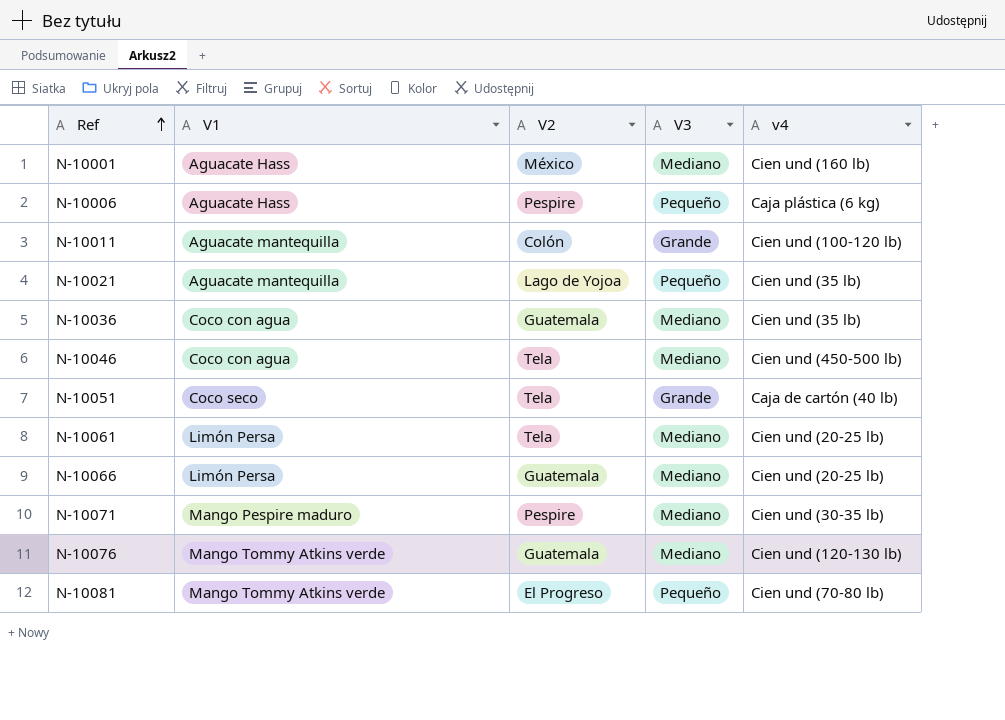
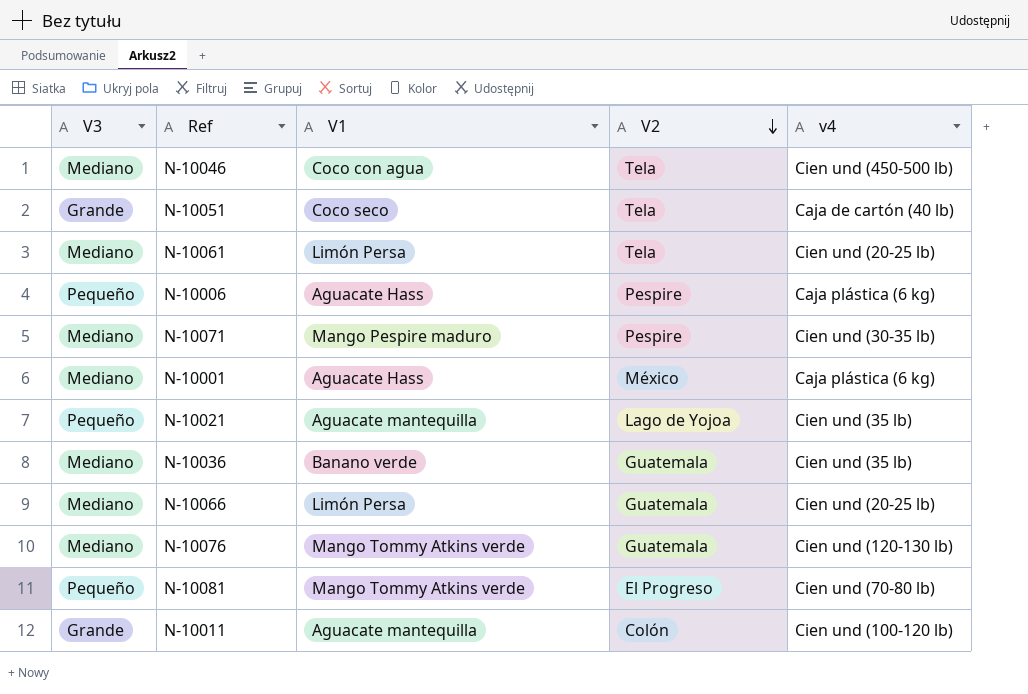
row order: Ref ascending -> V2 descending
column V3 | position: 4 -> 1
N-10001 | v4: Cien und (160 lb) -> Caja plástica (6 kg)
N-10036 | V1: Coco con agua -> Banano verde

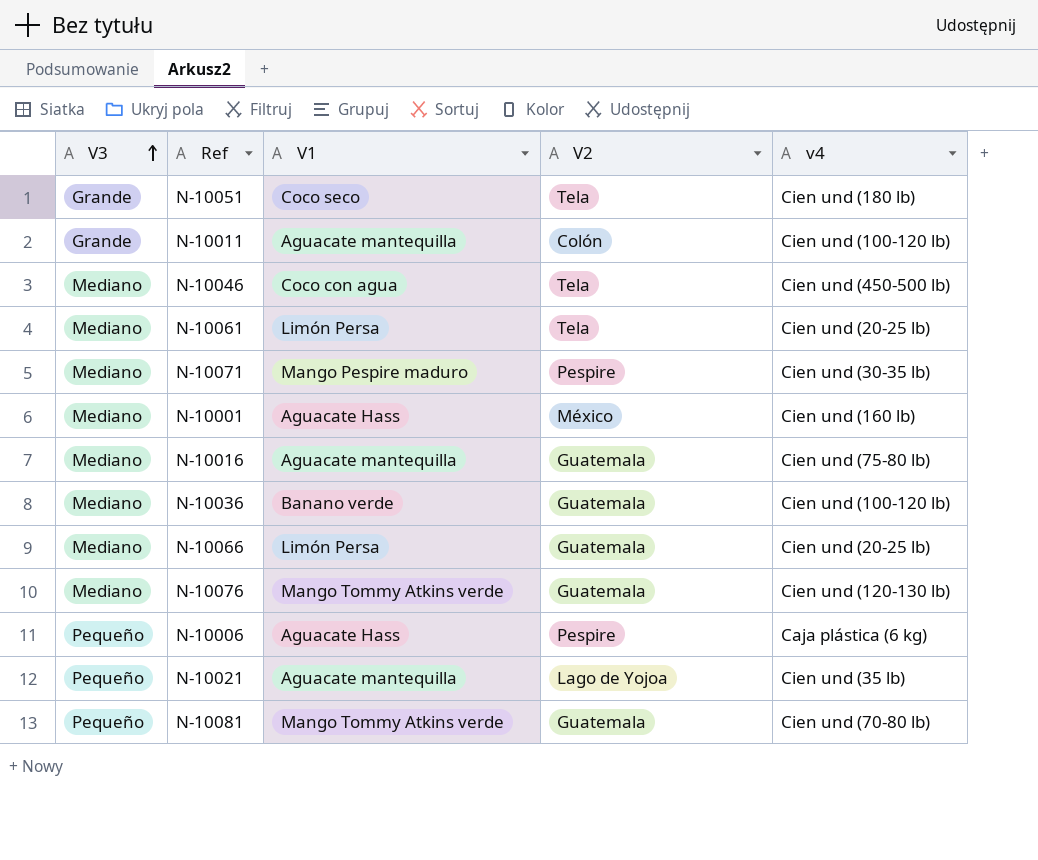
row order: V2 descending -> V3 ascending
N-10051 | v4: Caja de cartón (40 lb) -> Cien und (180 lb)
N-10001 | v4: Caja plástica (6 kg) -> Cien und (160 lb)
row N-10016: none -> Mediano | Aguacate mantequilla | Guatemala | Cien und (75-80 lb)
N-10036 | v4: Cien und (35 lb) -> Cien und (100-120 lb)
N-10081 | V2: El Progreso -> Guatemala

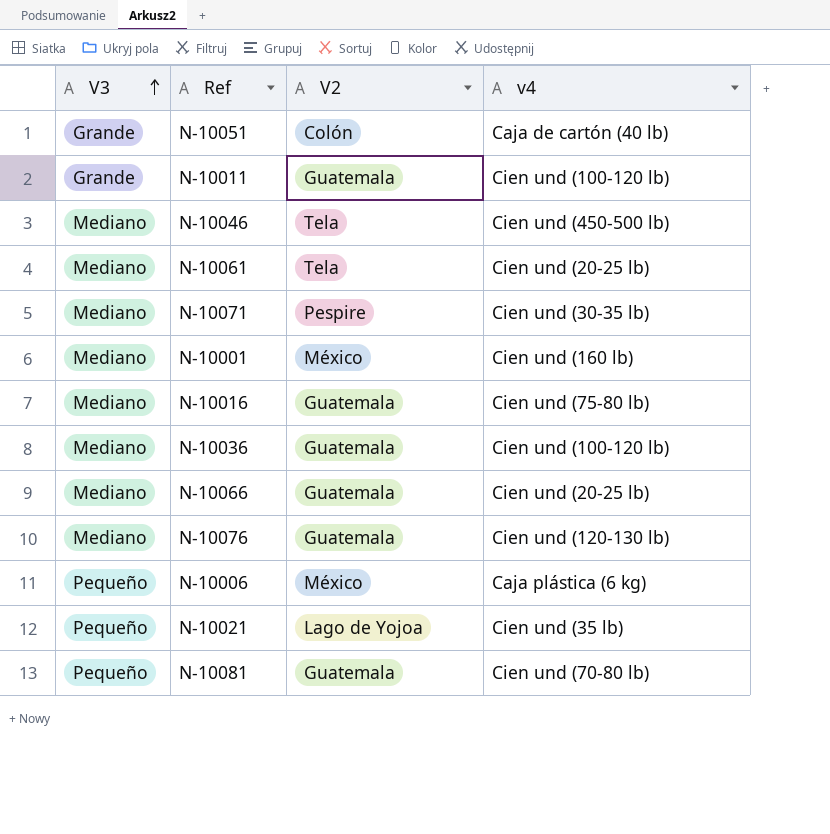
column V1 | position: 3 -> none
N-10051 | V2: Tela -> Colón
N-10051 | v4: Cien und (180 lb) -> Caja de cartón (40 lb)
N-10011 | V2: Colón -> Guatemala
N-10006 | V2: Pespire -> México

